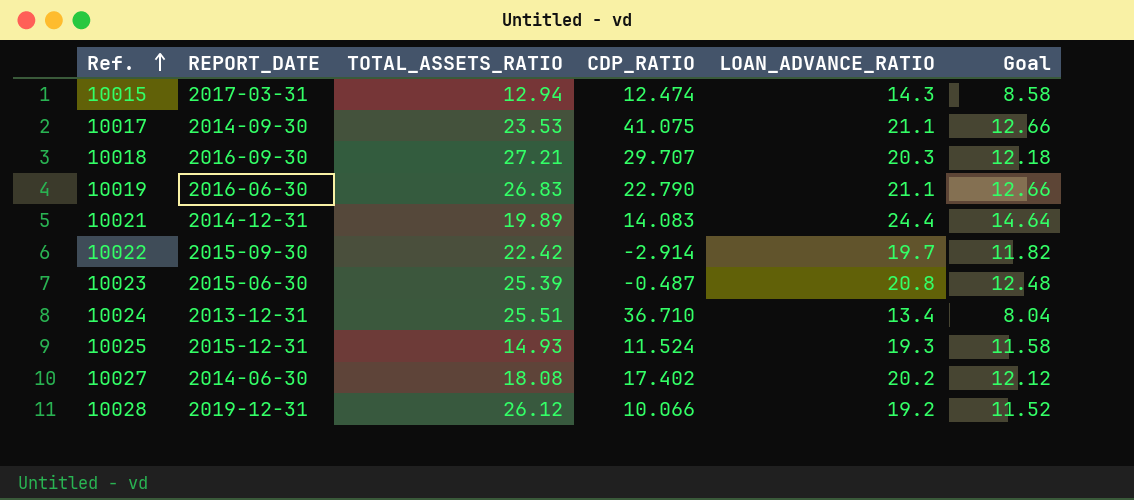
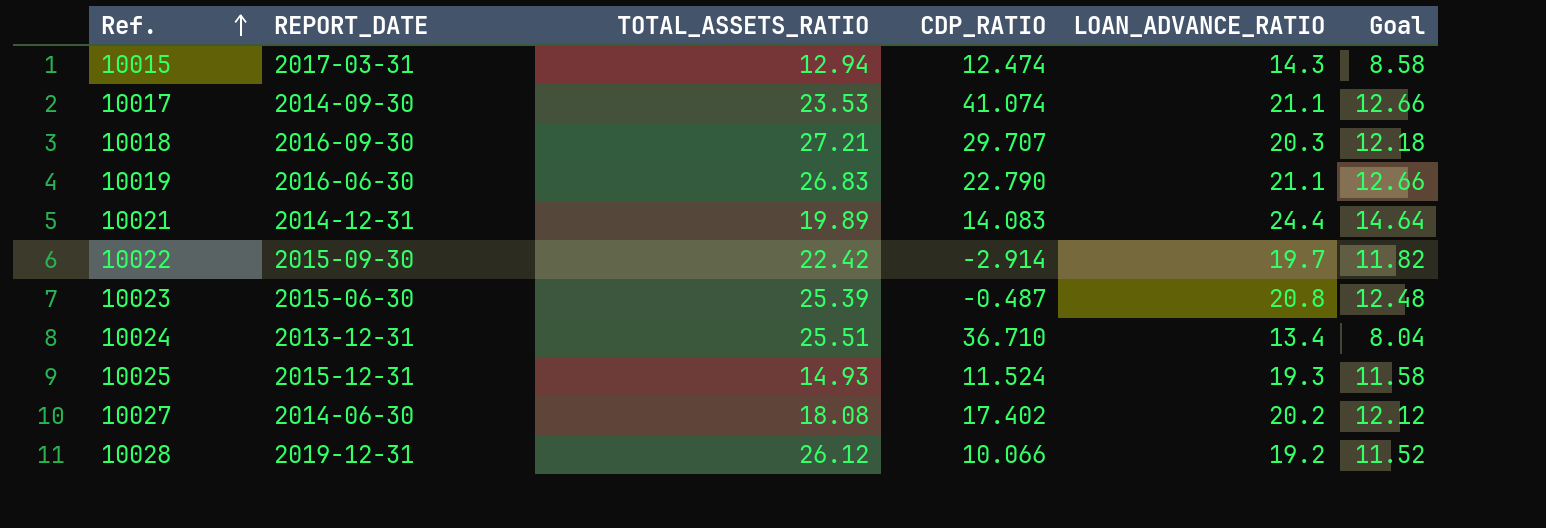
10017 | CDP_RATIO: 41.075 -> 41.074

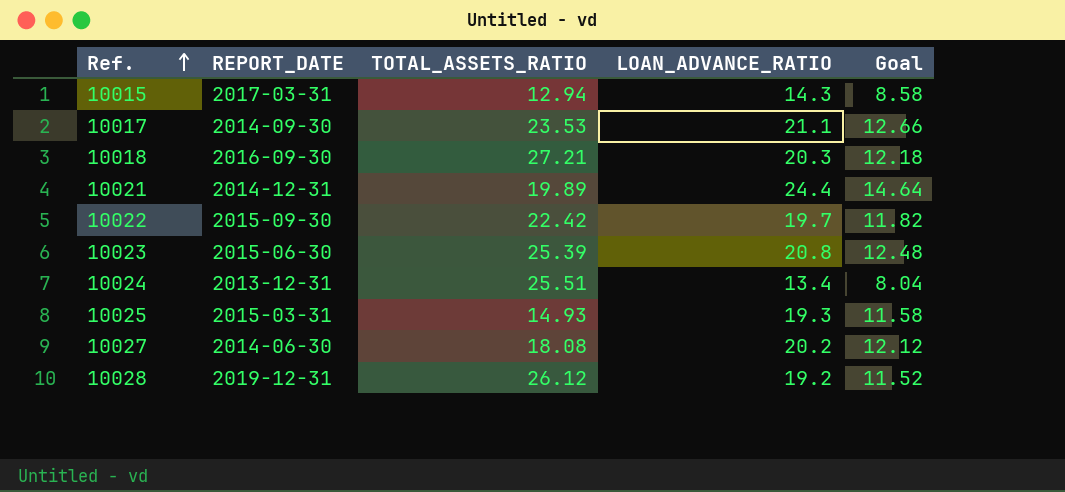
column CDP_RATIO | position: 4 -> none
row 10019: 2016-06-30 | 26.83 | 22.790 | 21.1 | 12.66 -> none
10025 | REPORT_DATE: 2015-12-31 -> 2015-03-31

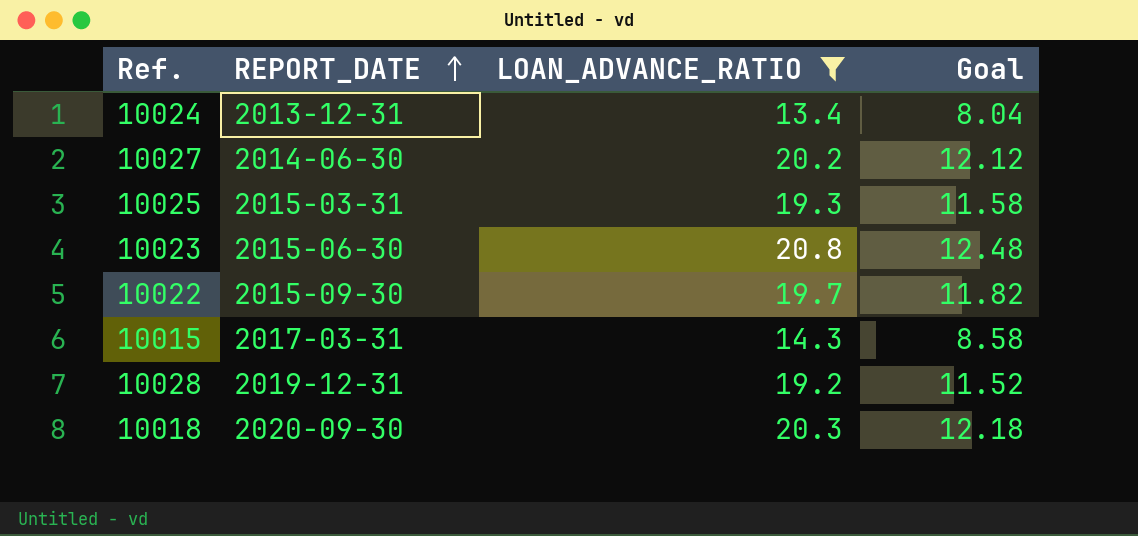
filter: none -> LOAN_ADVANCE_RATIO <= 20.8
row order: Ref. ascending -> REPORT_DATE ascending
column TOTAL_ASSETS_RATIO | position: 3 -> none
10018 | REPORT_DATE: 2016-09-30 -> 2020-09-30

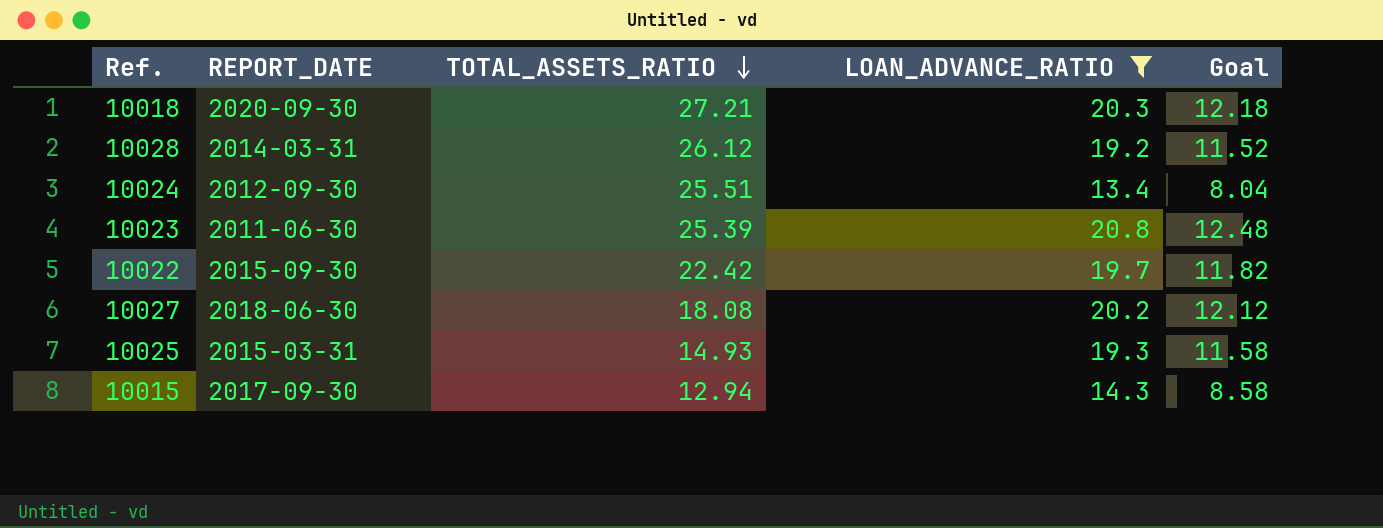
row order: REPORT_DATE ascending -> TOTAL_ASSETS_RATIO descending
column TOTAL_ASSETS_RATIO | position: none -> 3
10028 | REPORT_DATE: 2019-12-31 -> 2014-03-31
10024 | REPORT_DATE: 2013-12-31 -> 2012-09-30
10023 | REPORT_DATE: 2015-06-30 -> 2011-06-30
10027 | REPORT_DATE: 2014-06-30 -> 2018-06-30
10015 | REPORT_DATE: 2017-03-31 -> 2017-09-30

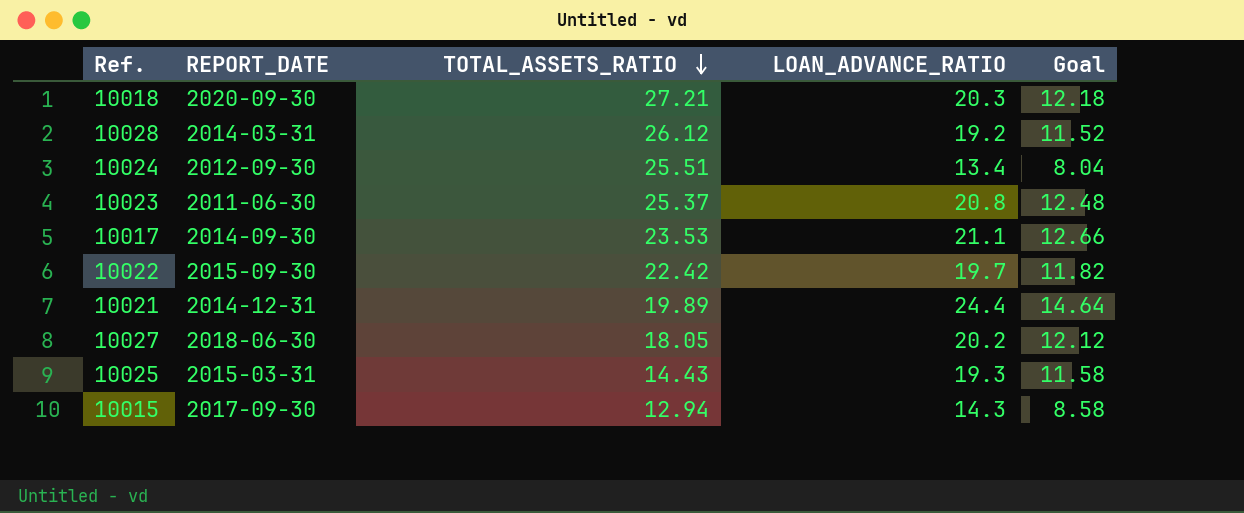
filter: LOAN_ADVANCE_RATIO <= 20.8 -> none
10023 | TOTAL_ASSETS_RATIO: 25.39 -> 25.37
10027 | TOTAL_ASSETS_RATIO: 18.08 -> 18.05
10025 | TOTAL_ASSETS_RATIO: 14.93 -> 14.43

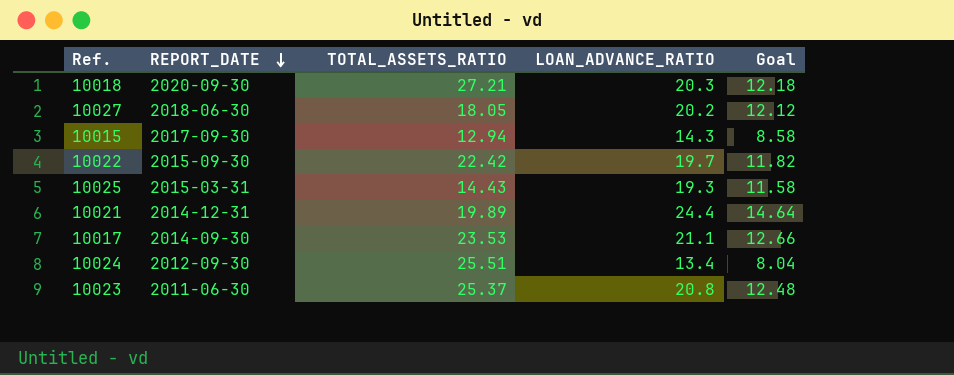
row order: TOTAL_ASSETS_RATIO descending -> REPORT_DATE descending
row 10028: 2014-03-31 | 26.12 | 19.2 | 11.52 -> none

